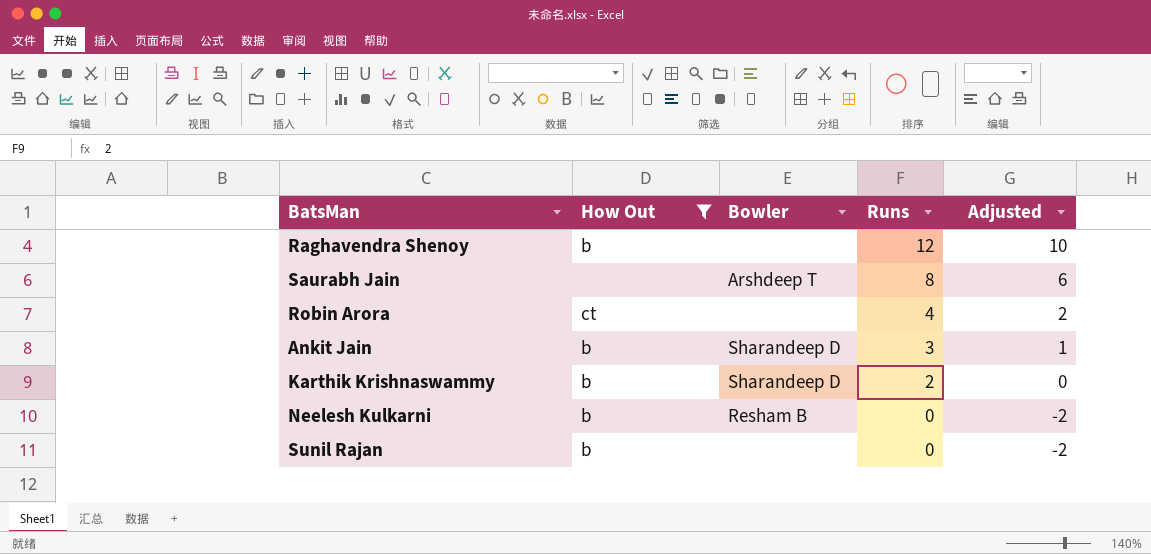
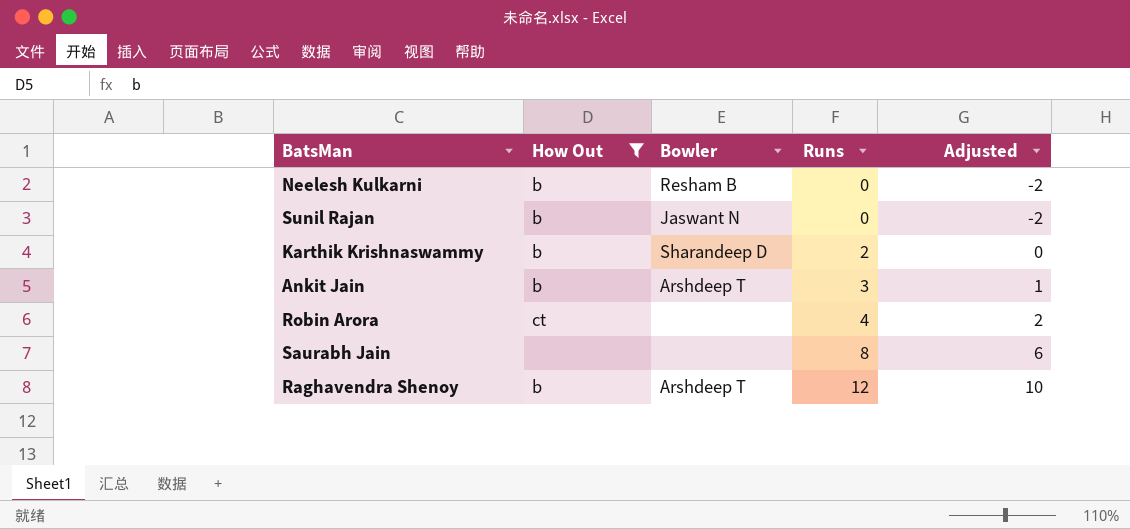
row order: Runs descending -> Runs ascending
Sunil Rajan | Bowler: none -> Jaswant N
Ankit Jain | Bowler: Sharandeep D -> Arshdeep T
Saurabh Jain | Bowler: Arshdeep T -> none
Raghavendra Shenoy | Bowler: none -> Arshdeep T

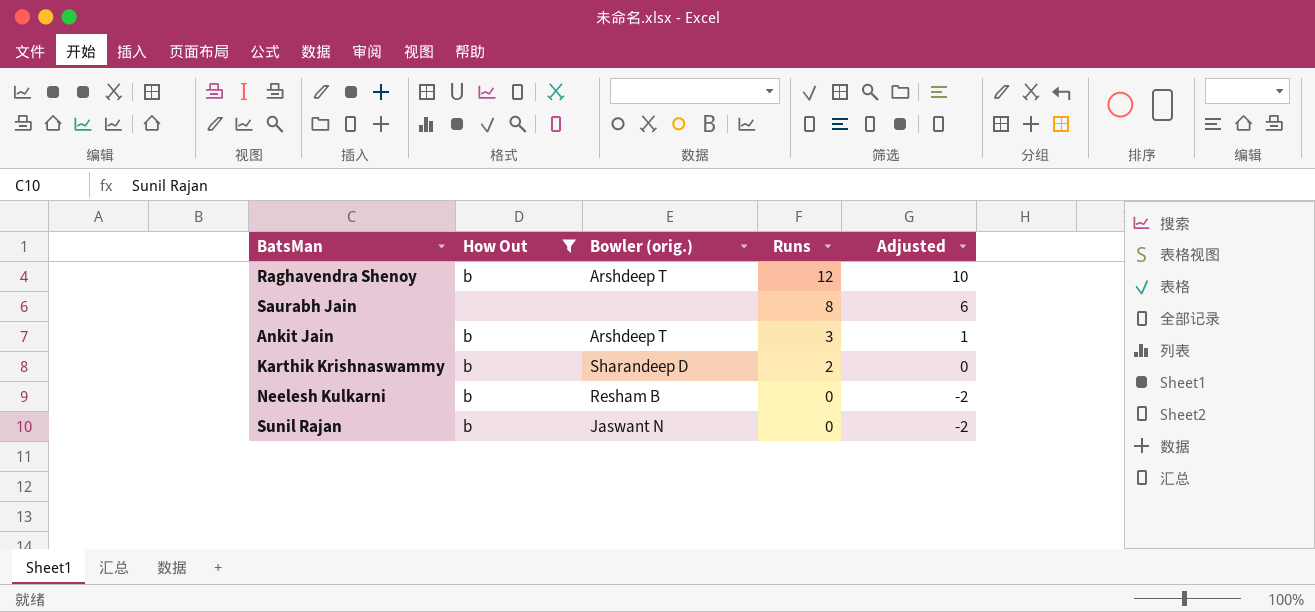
row order: Runs ascending -> Runs descending
column name: Bowler -> Bowler (orig.)
row Robin Arora: ct | none | 4 | 2 -> none

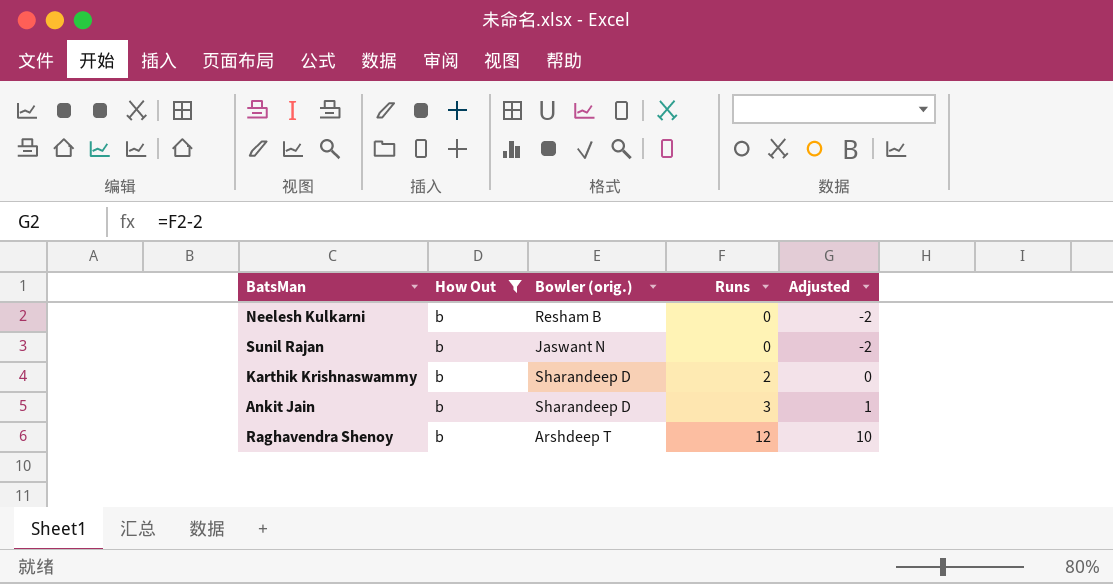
row order: Runs descending -> Runs ascending
row Saurabh Jain: none | none | 8 | 6 -> none
Ankit Jain | Bowler (orig.): Arshdeep T -> Sharandeep D

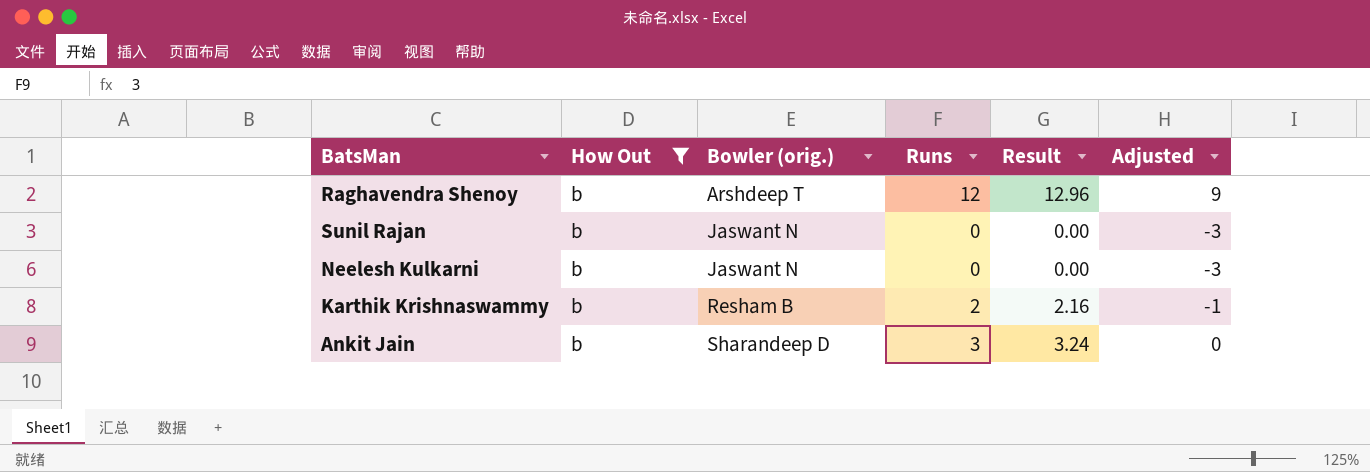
row order: Runs ascending -> Bowler (orig.) ascending
column Result | formula: none -> [Runs] * 1.08
column Adjusted | formula: [Runs] - 2 -> [Runs] - 3
Neelesh Kulkarni | Bowler (orig.): Resham B -> Jaswant N
Karthik Krishnaswammy | Bowler (orig.): Sharandeep D -> Resham B

